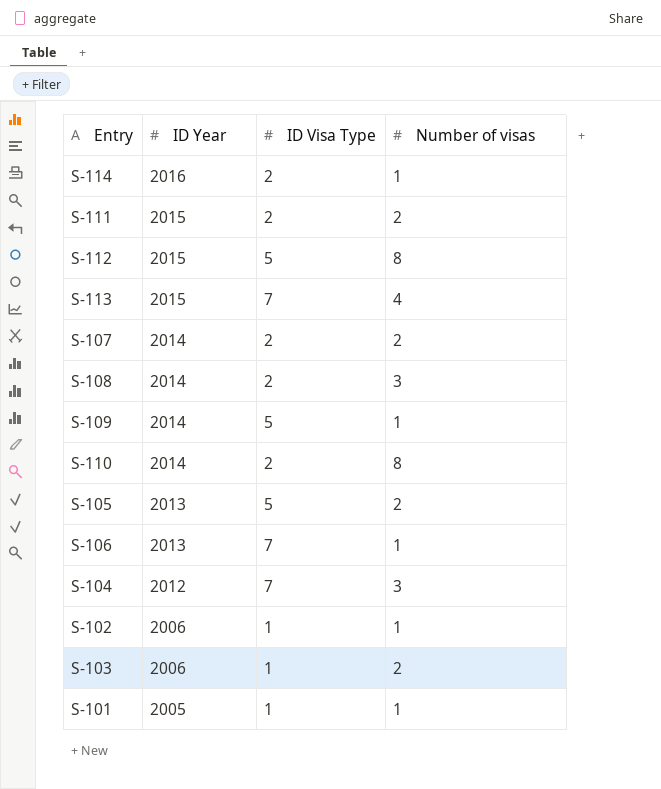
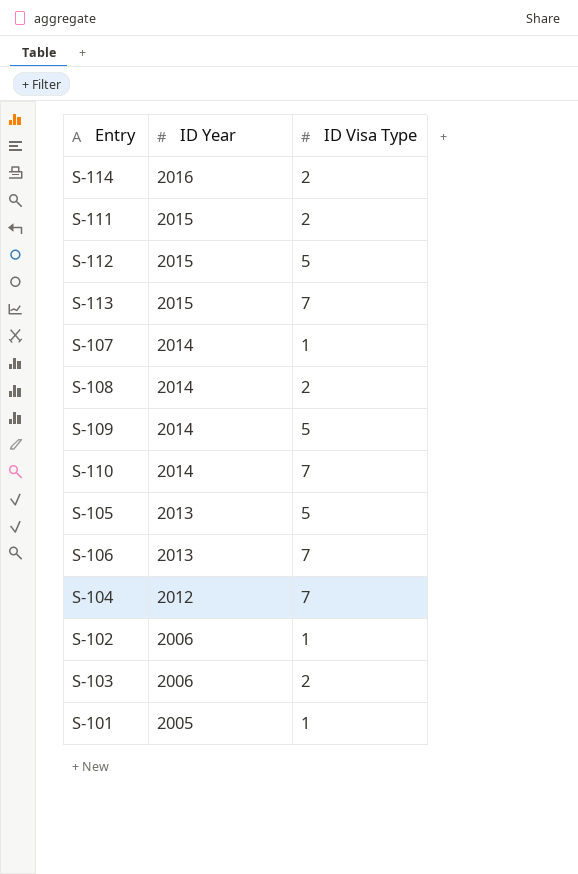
column Number of visas | position: 4 -> none
S-107 | ID Visa Type: 2 -> 1
S-110 | ID Visa Type: 2 -> 7
S-103 | ID Visa Type: 1 -> 2

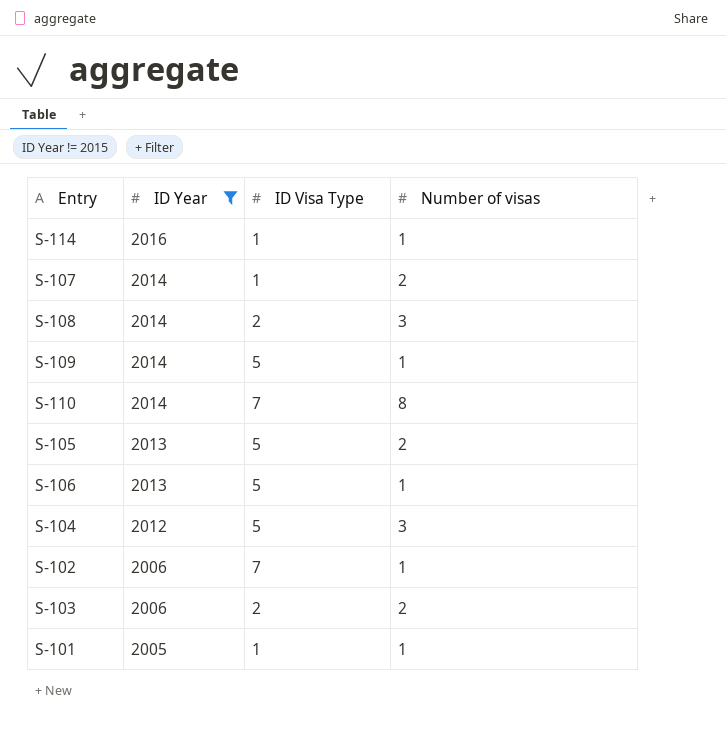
filter: none -> ID Year != 2015
column Number of visas | position: none -> 4
S-114 | ID Visa Type: 2 -> 1
S-106 | ID Visa Type: 7 -> 5
S-104 | ID Visa Type: 7 -> 5
S-102 | ID Visa Type: 1 -> 7

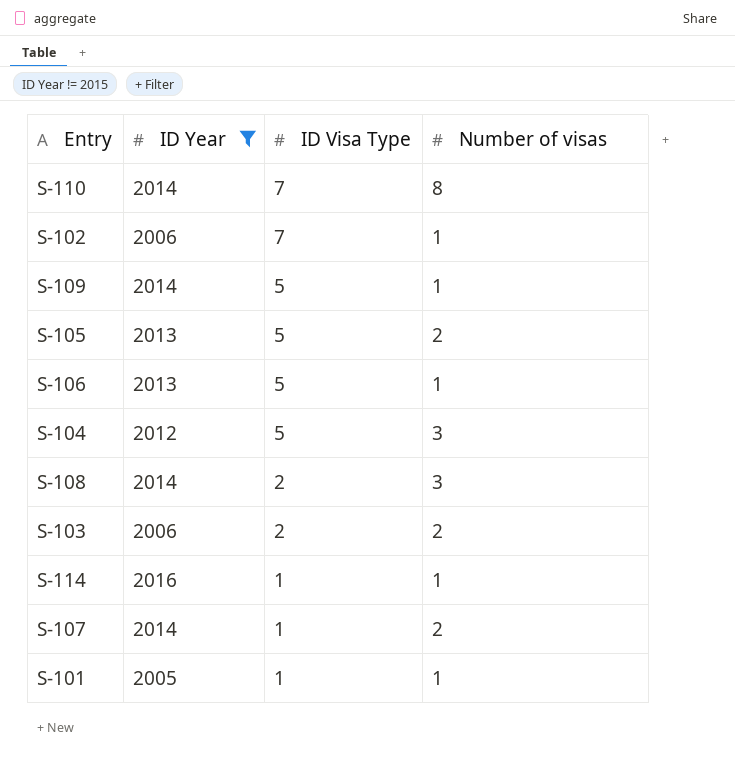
row order: ID Year descending -> ID Visa Type descending

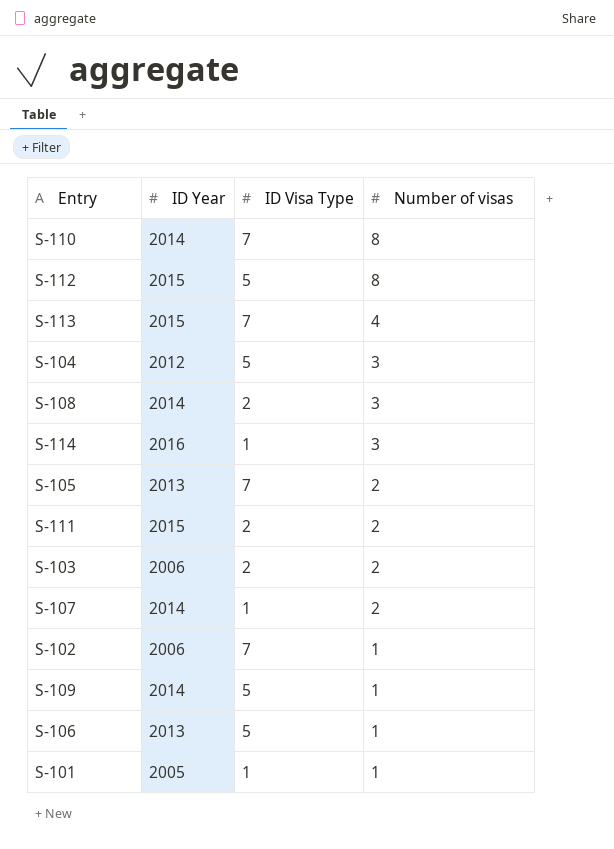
filter: ID Year != 2015 -> none
row order: ID Visa Type descending -> Number of visas descending
S-114 | Number of visas: 1 -> 3
S-105 | ID Visa Type: 5 -> 7

